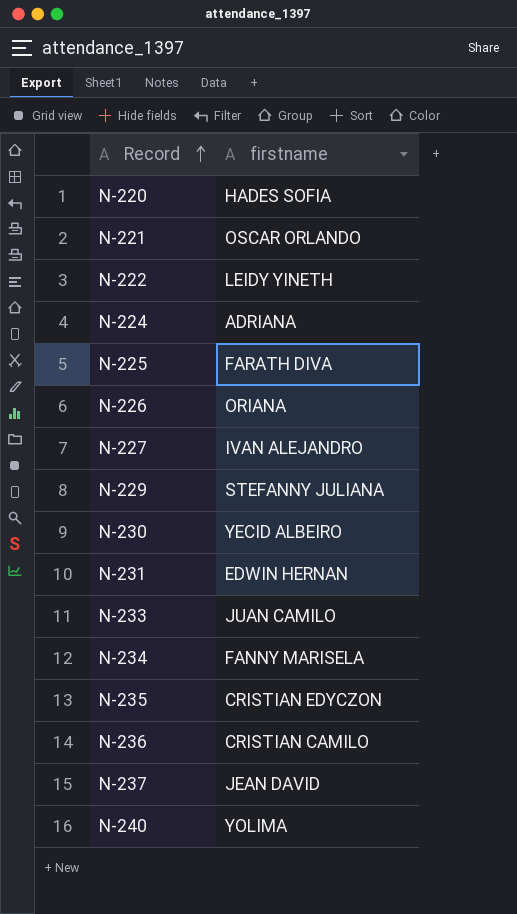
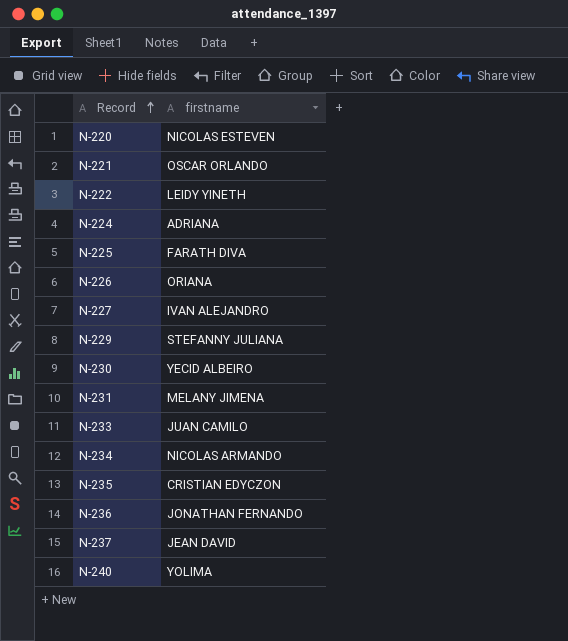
N-220 | firstname: HADES SOFIA -> NICOLAS ESTEVEN
N-231 | firstname: EDWIN HERNAN -> MELANY JIMENA
N-234 | firstname: FANNY MARISELA -> NICOLAS ARMANDO
N-236 | firstname: CRISTIAN CAMILO -> JONATHAN FERNANDO

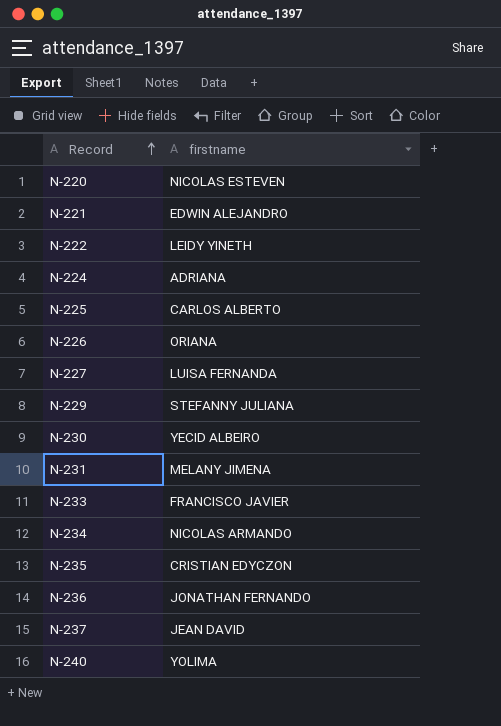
N-221 | firstname: OSCAR ORLANDO -> EDWIN ALEJANDRO
N-225 | firstname: FARATH DIVA -> CARLOS ALBERTO
N-227 | firstname: IVAN ALEJANDRO -> LUISA FERNANDA
N-233 | firstname: JUAN CAMILO -> FRANCISCO JAVIER

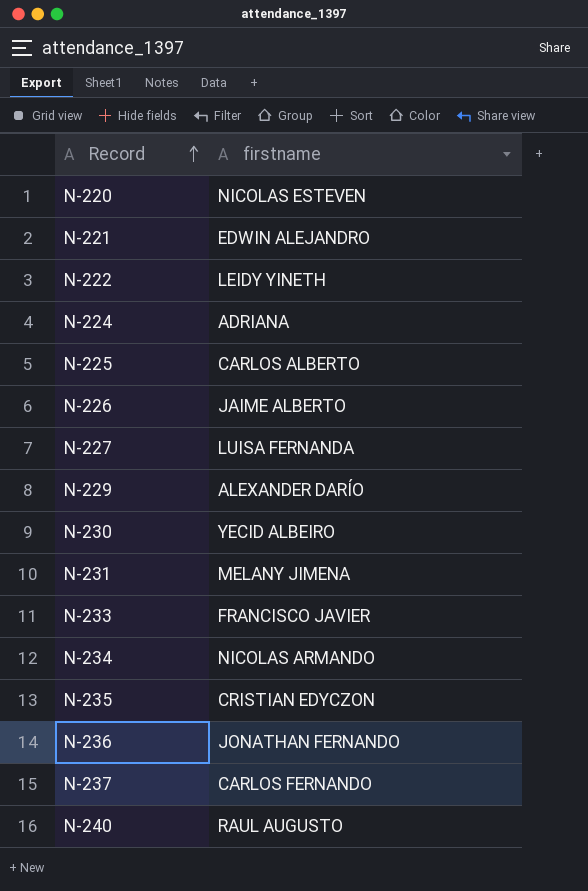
N-226 | firstname: ORIANA -> JAIME ALBERTO
N-229 | firstname: STEFANNY JULIANA -> ALEXANDER DARÍO
N-237 | firstname: JEAN DAVID -> CARLOS FERNANDO
N-240 | firstname: YOLIMA -> RAUL AUGUSTO

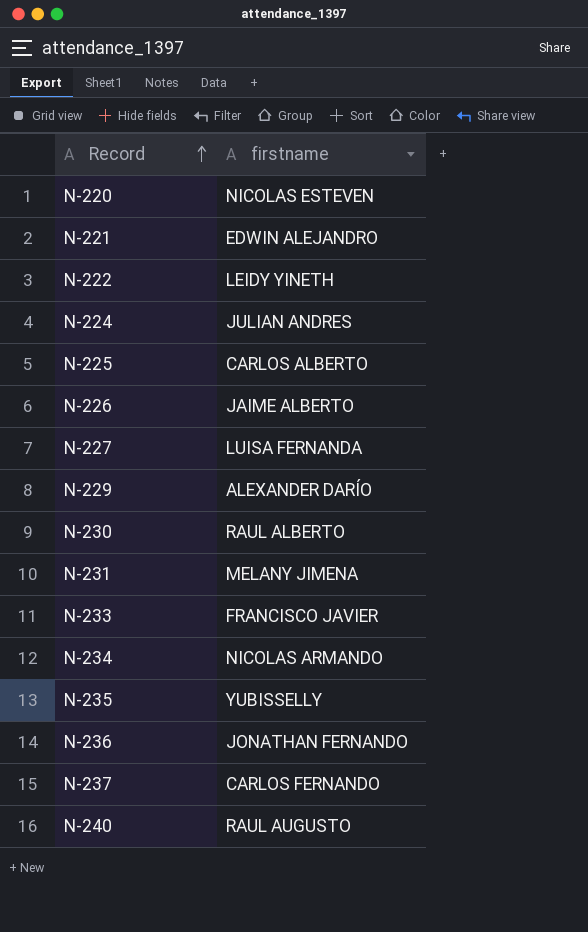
N-224 | firstname: ADRIANA -> JULIAN ANDRES
N-230 | firstname: YECID ALBEIRO -> RAUL ALBERTO
N-235 | firstname: CRISTIAN EDYCZON -> YUBISSELLY

